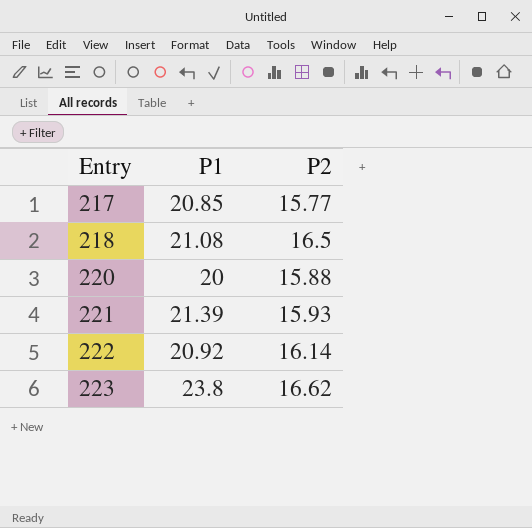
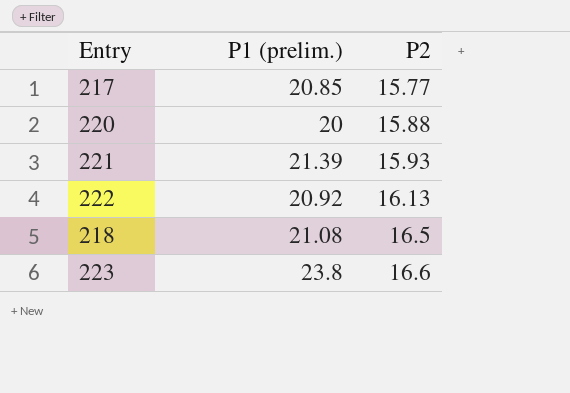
row order: Entry ascending -> P2 ascending
column name: P1 -> P1 (prelim.)
222 | P2: 16.14 -> 16.13
223 | P2: 16.62 -> 16.6

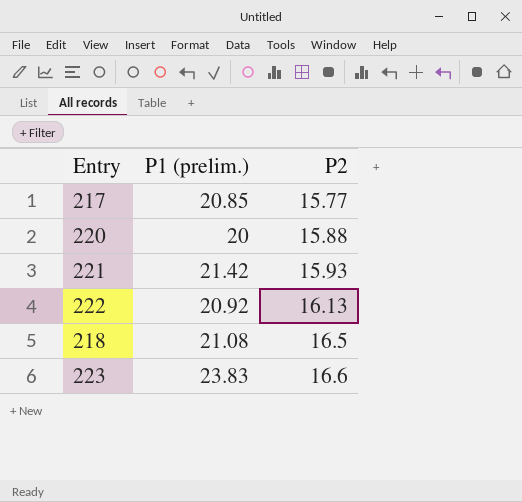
221 | P1 (prelim.): 21.39 -> 21.42
223 | P1 (prelim.): 23.8 -> 23.83

